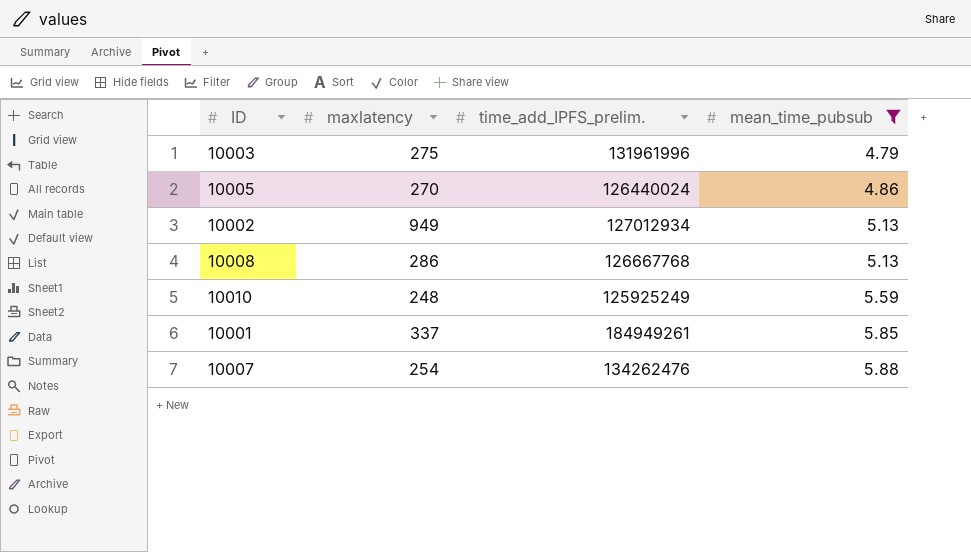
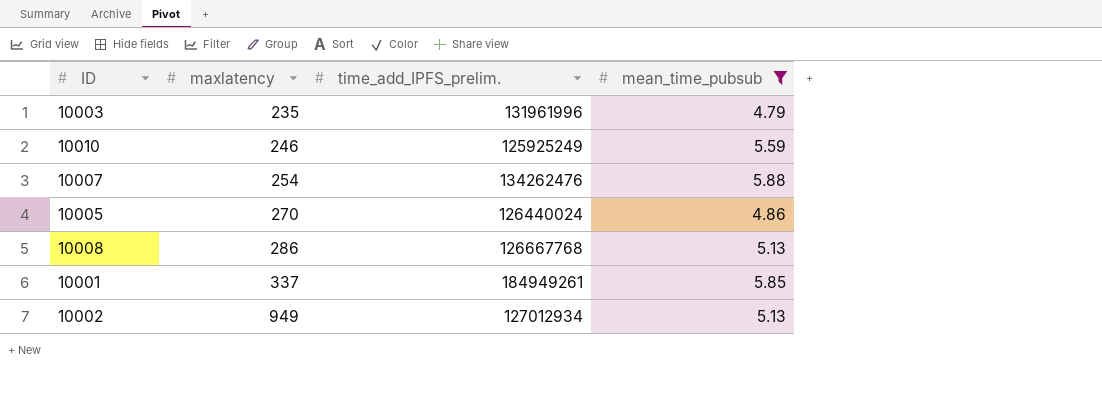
row order: mean_time_pubsub ascending -> maxlatency ascending
10003 | maxlatency: 275 -> 235
10010 | maxlatency: 248 -> 246

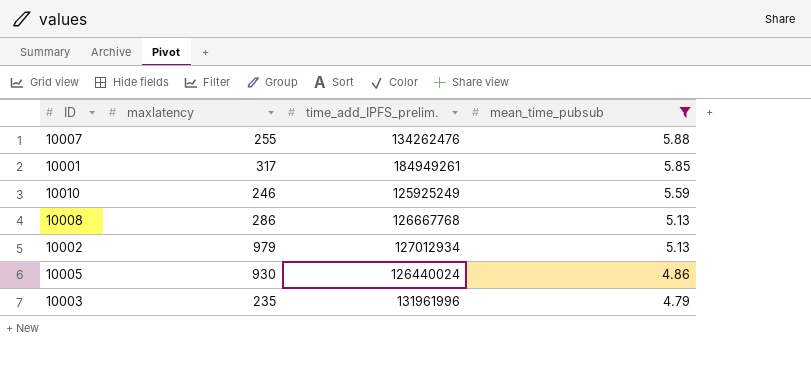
row order: maxlatency ascending -> mean_time_pubsub descending
10007 | maxlatency: 254 -> 255
10001 | maxlatency: 337 -> 317
10002 | maxlatency: 949 -> 979
10005 | maxlatency: 270 -> 930

